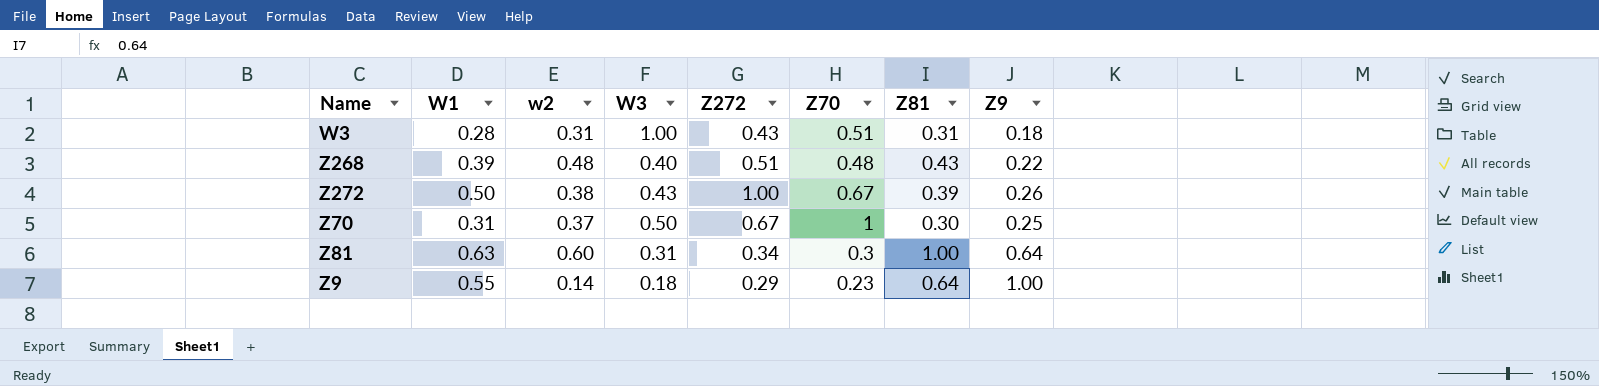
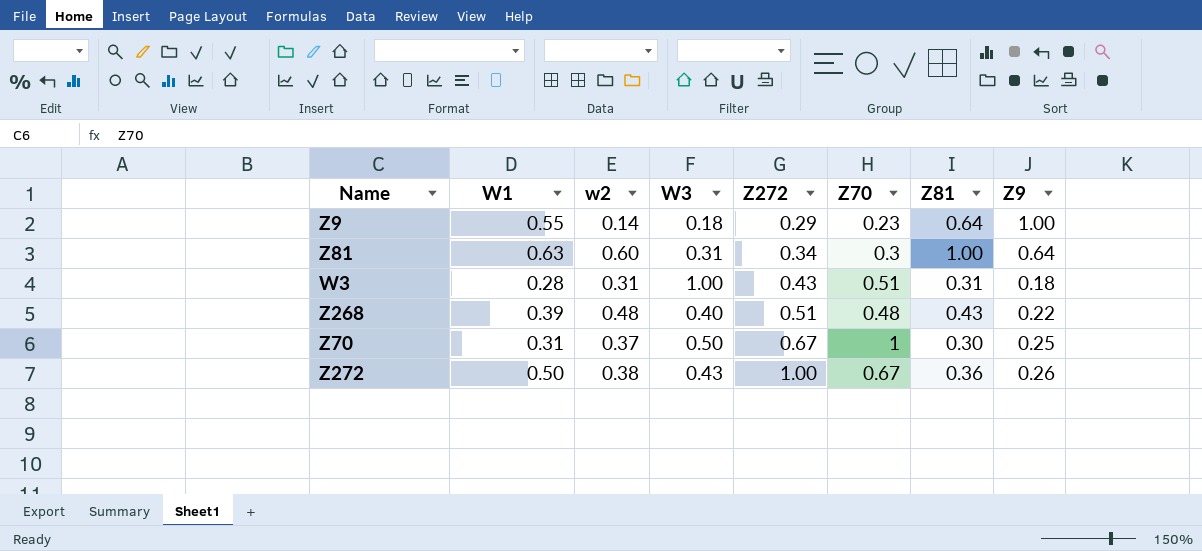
row order: none -> Z272 ascending
Z272 | Z81: 0.39 -> 0.36

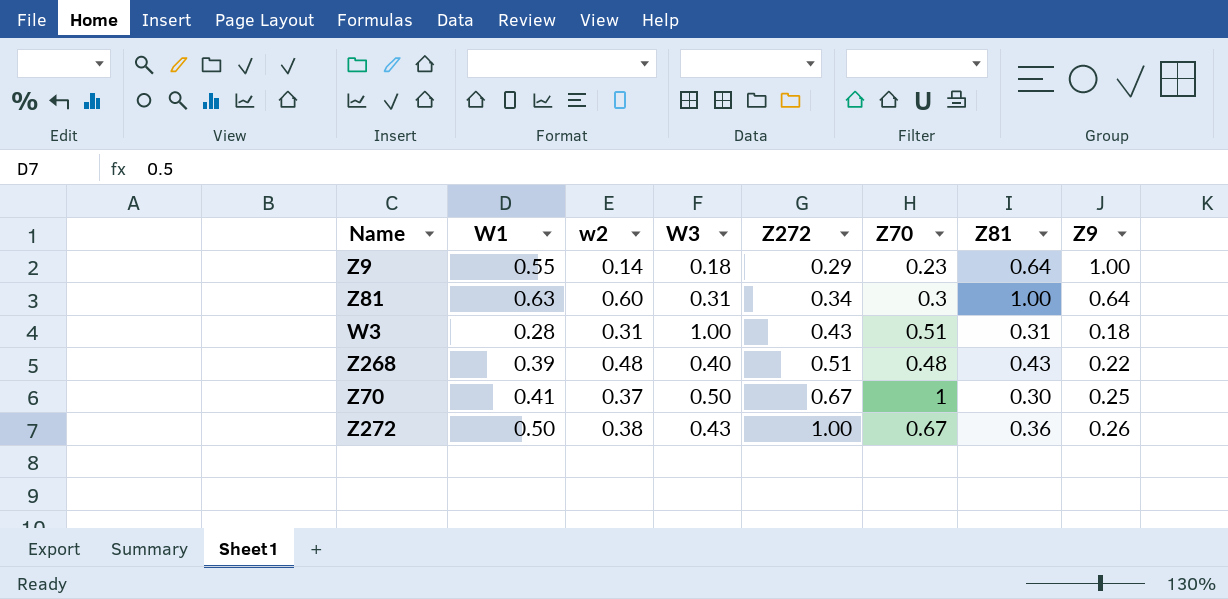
Z70 | W1: 0.31 -> 0.41

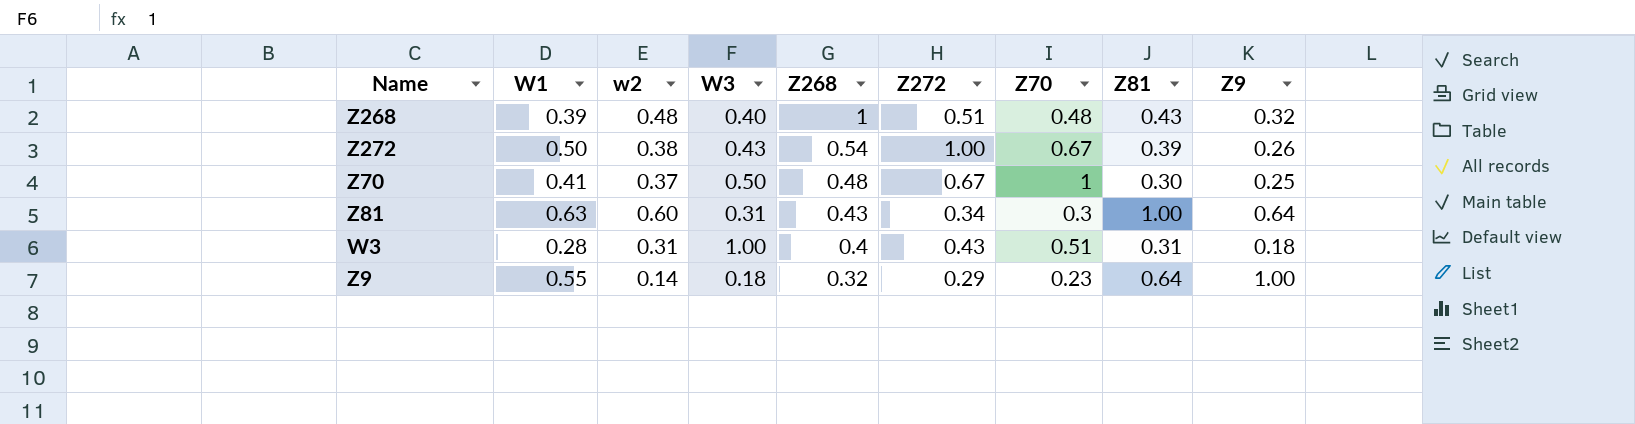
row order: Z272 ascending -> Z268 descending
column Z268 | position: none -> 5
Z268 | Z9: 0.22 -> 0.32
Z272 | Z81: 0.36 -> 0.39

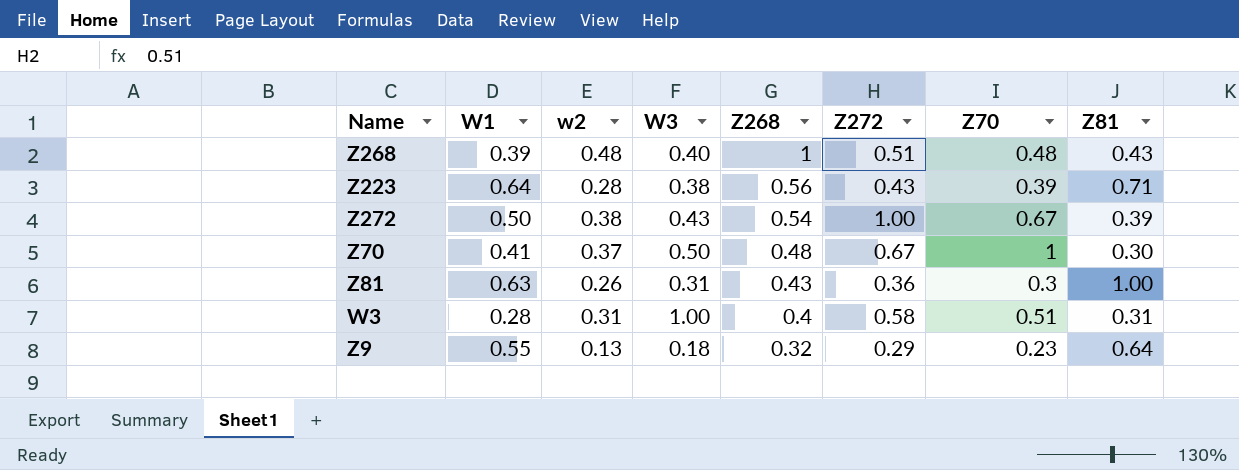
column Z9 | position: 9 -> none
row Z223: none -> 0.64 | 0.28 | 0.38 | 0.56 | 0.43 | 0.39 | 0.71
Z81 | w2: 0.60 -> 0.26
Z81 | Z272: 0.34 -> 0.36
W3 | Z272: 0.43 -> 0.58
Z9 | w2: 0.14 -> 0.13

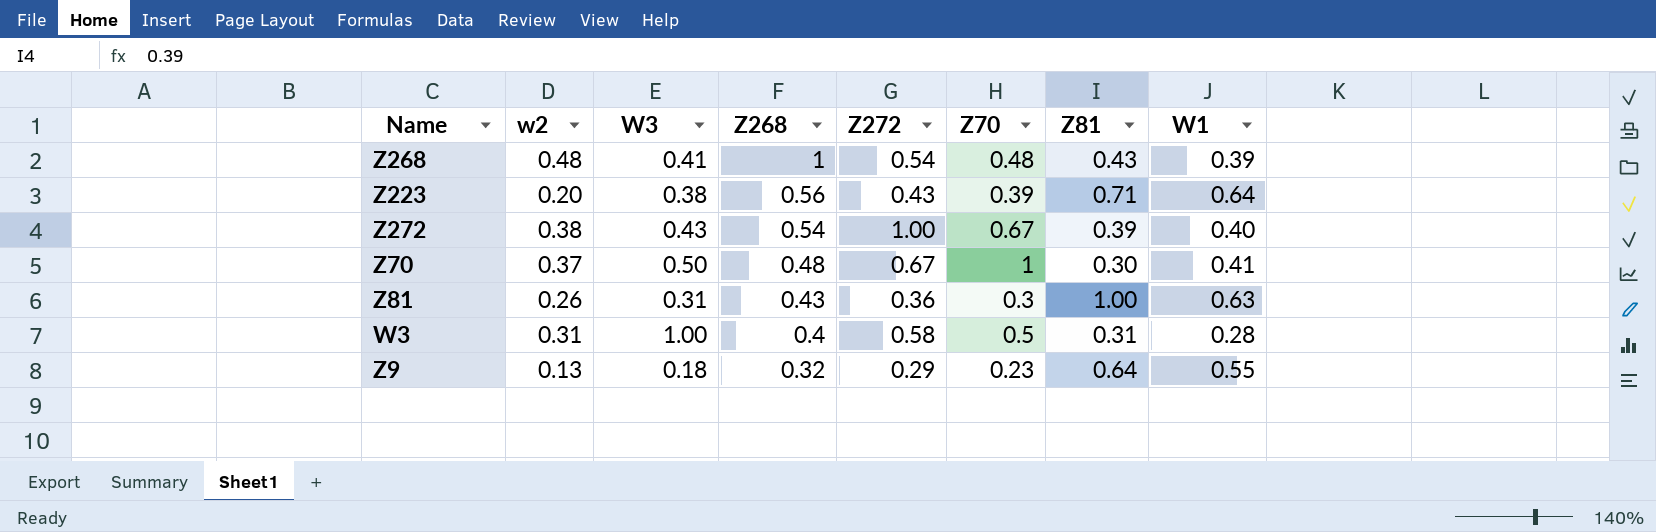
column W1 | position: 2 -> 8
Z268 | W3: 0.40 -> 0.41
Z268 | Z272: 0.51 -> 0.54
Z223 | w2: 0.28 -> 0.20
Z272 | W1: 0.50 -> 0.40
W3 | Z70: 0.51 -> 0.5

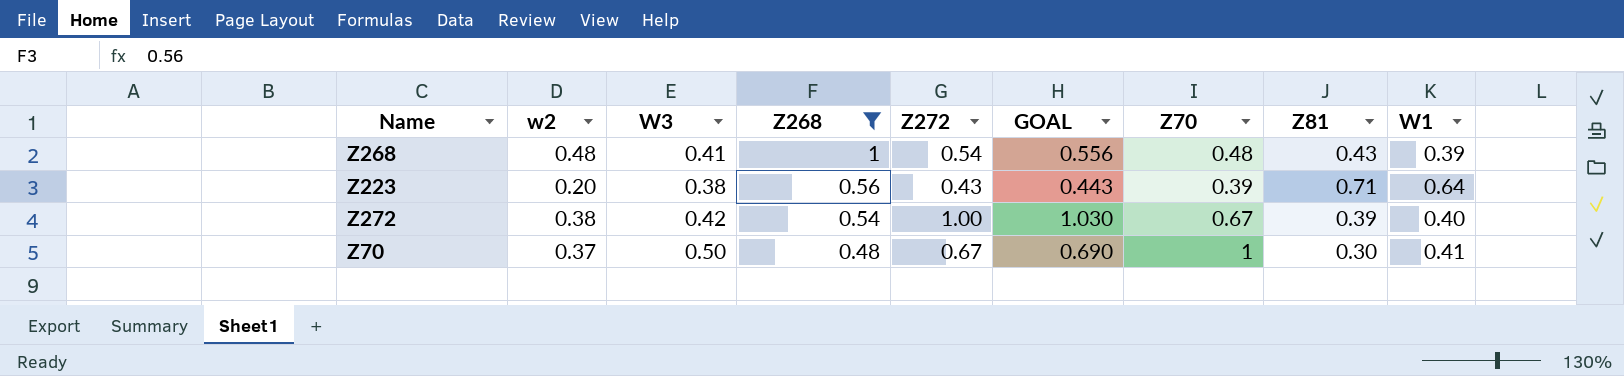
filter: none -> Z268 >= 0.48
column GOAL | formula: none -> [Z272] * 1.03
Z272 | W3: 0.43 -> 0.42

